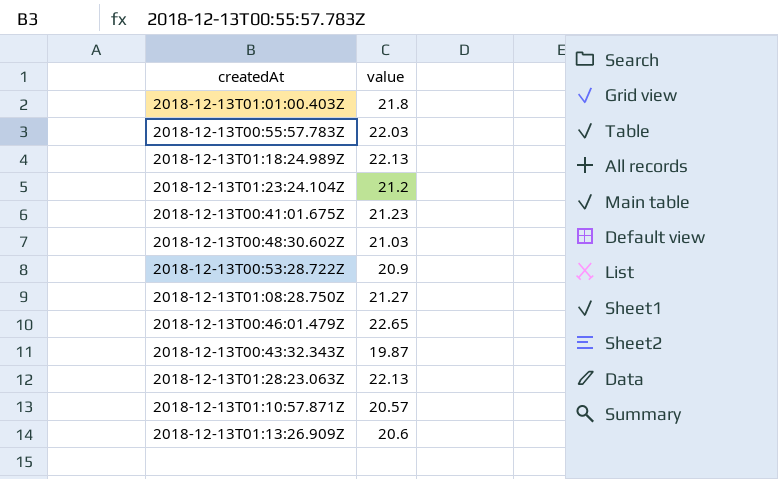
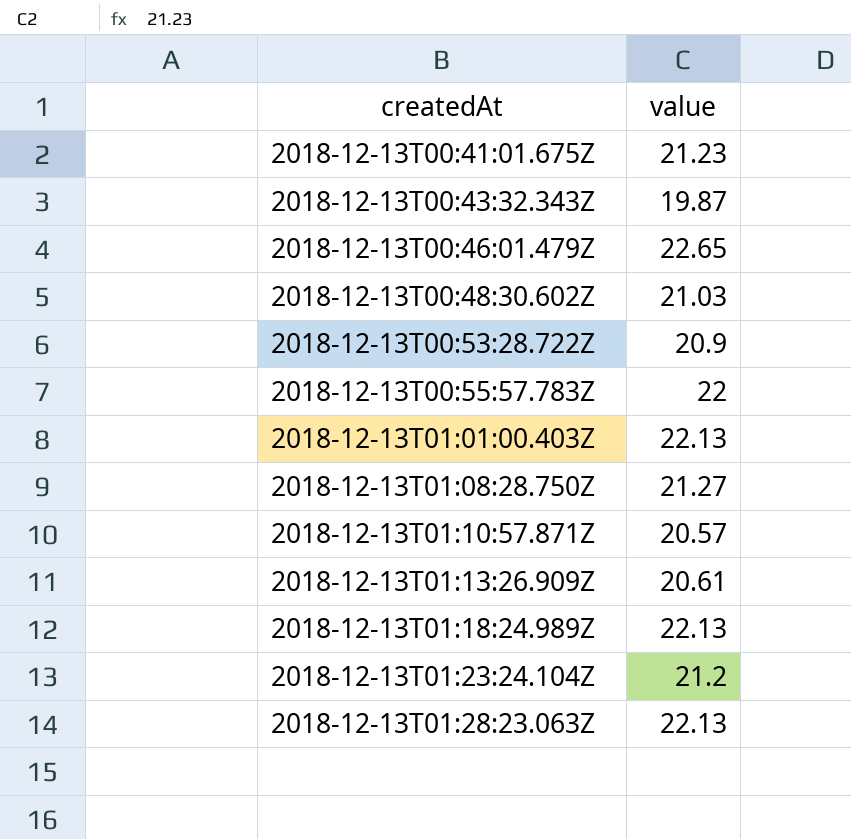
row order: none -> createdAt ascending
2018-12-13T00:55:57.783Z | value: 22.03 -> 22
2018-12-13T01:01:00.403Z | value: 21.8 -> 22.13
2018-12-13T01:13:26.909Z | value: 20.6 -> 20.61

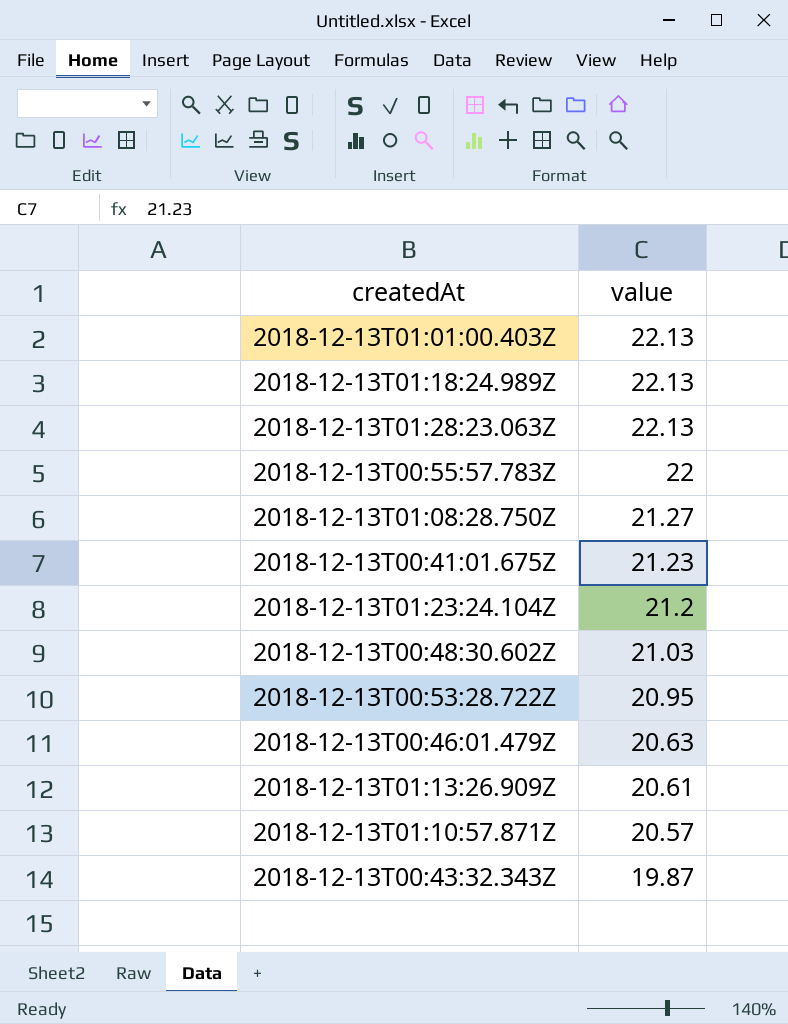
row order: createdAt ascending -> value descending
2018-12-13T00:53:28.722Z | value: 20.9 -> 20.95
2018-12-13T00:46:01.479Z | value: 22.65 -> 20.63

